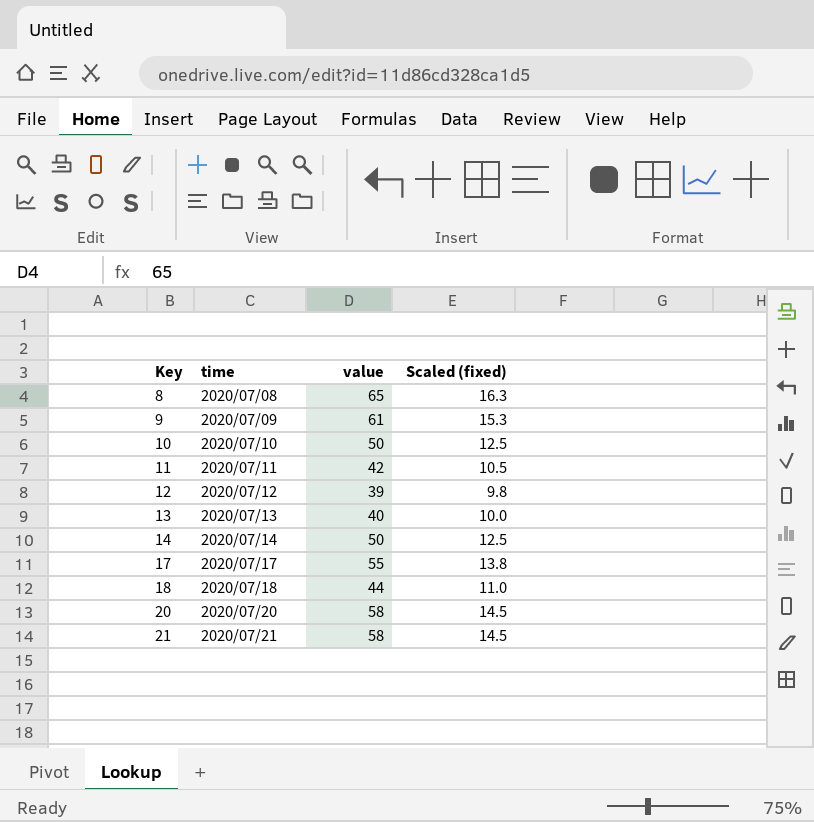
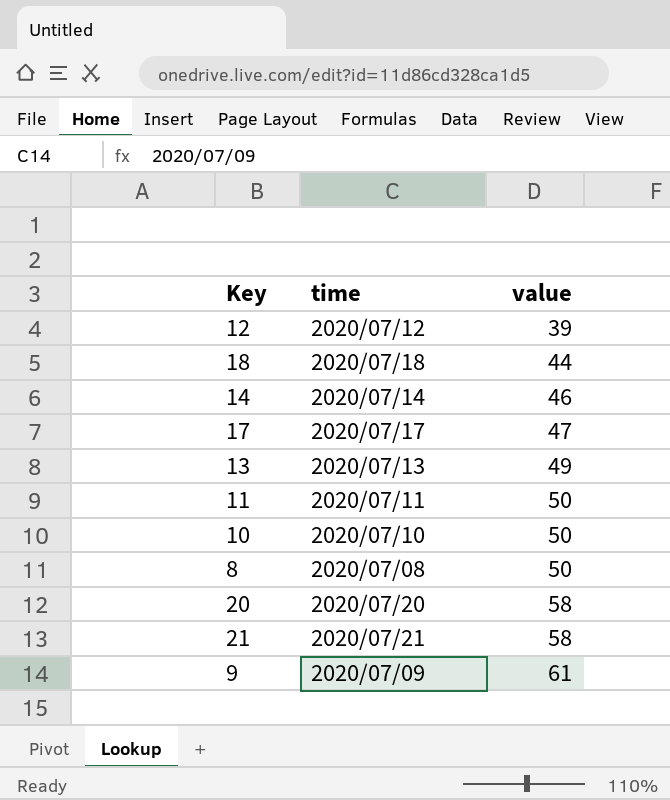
row order: Key ascending -> value ascending
column Scaled (fixed) | formula: [value] * 0.25 -> none
14 | value: 50 -> 46
17 | value: 55 -> 47
13 | value: 40 -> 49
11 | value: 42 -> 50
8 | value: 65 -> 50

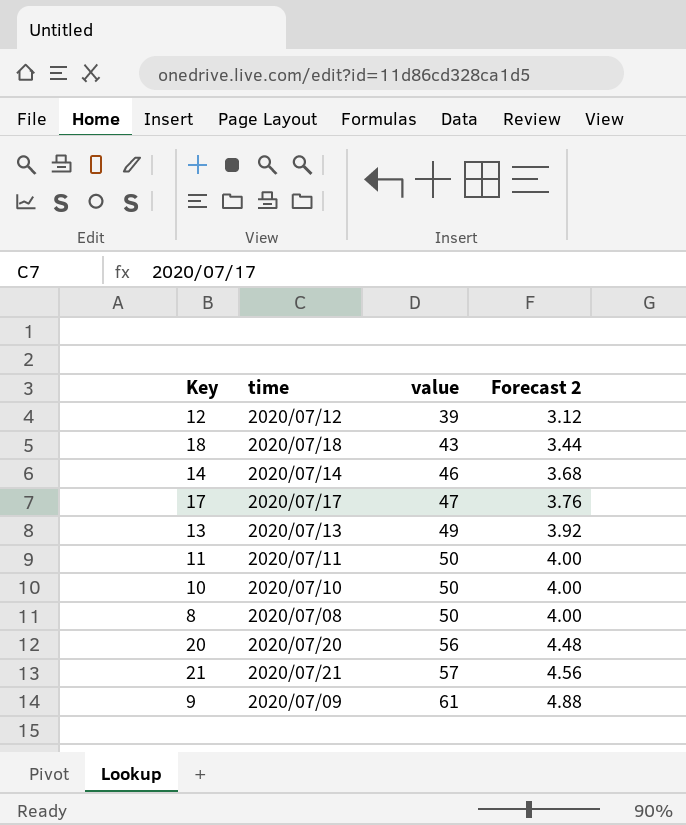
column Forecast 2 | formula: none -> [value] * 0.08
18 | value: 44 -> 43
20 | value: 58 -> 56
21 | value: 58 -> 57

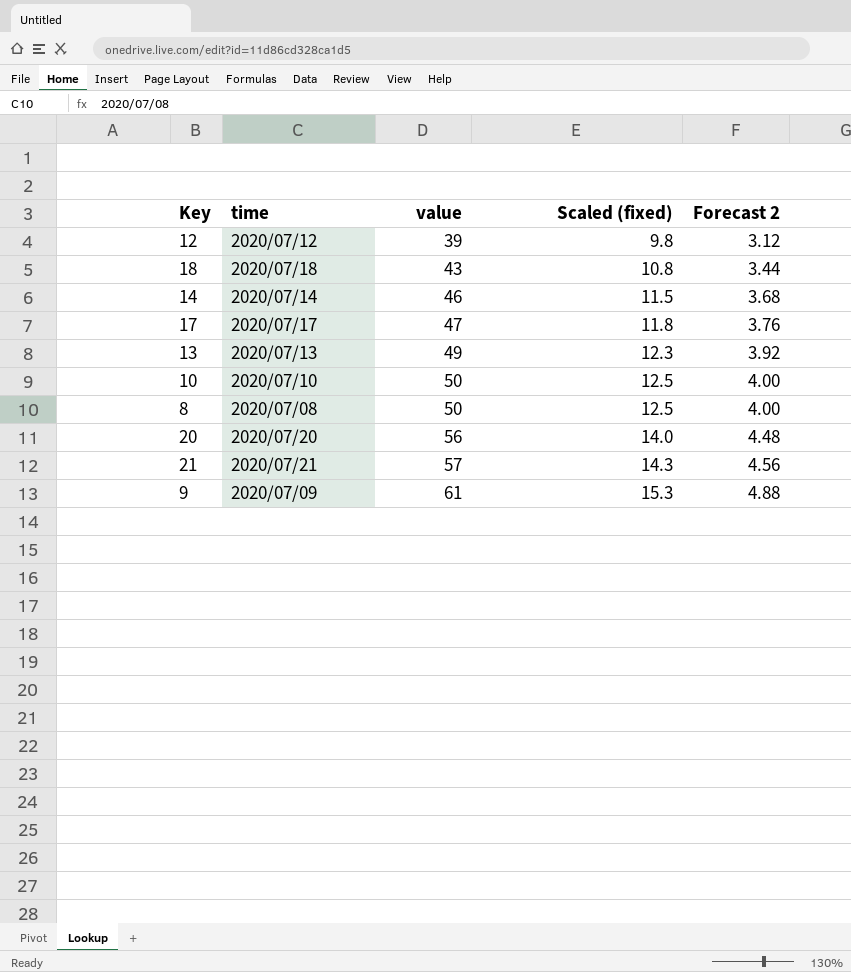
column Scaled (fixed) | formula: none -> [value] * 0.25
row 11: 2020/07/11 | 50 | 4.00 -> none

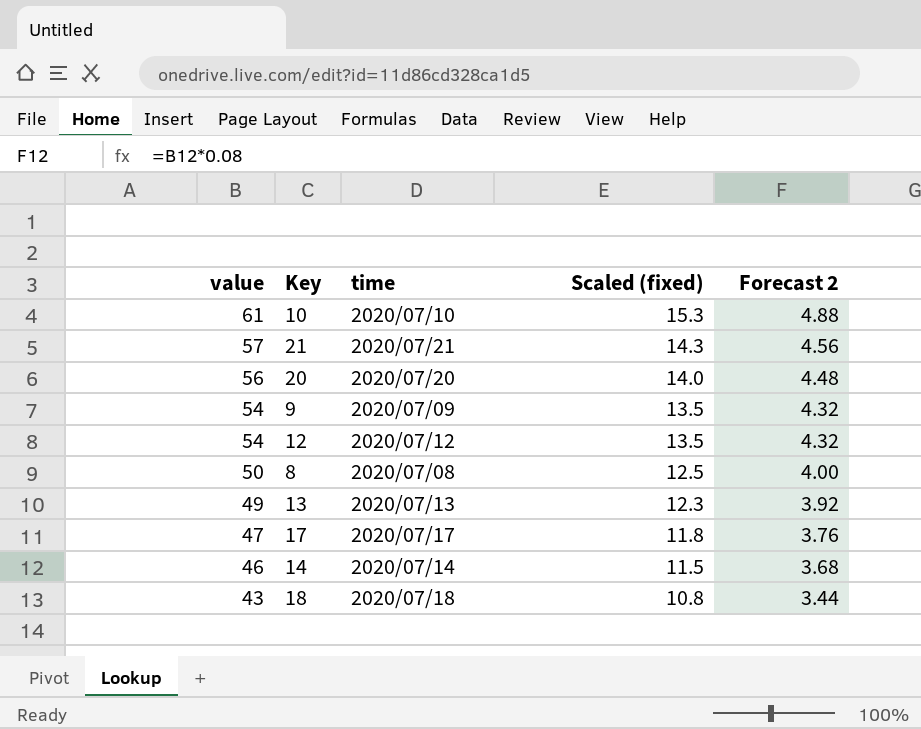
row order: value ascending -> value descending
column value | position: 3 -> 1
10 | value: 50 -> 61
10 | Scaled (fixed): 12.5 -> 15.3
10 | Forecast 2: 4.00 -> 4.88
9 | value: 61 -> 54
9 | Scaled (fixed): 15.3 -> 13.5
9 | Forecast 2: 4.88 -> 4.32
12 | value: 39 -> 54
12 | Scaled (fixed): 9.8 -> 13.5
12 | Forecast 2: 3.12 -> 4.32

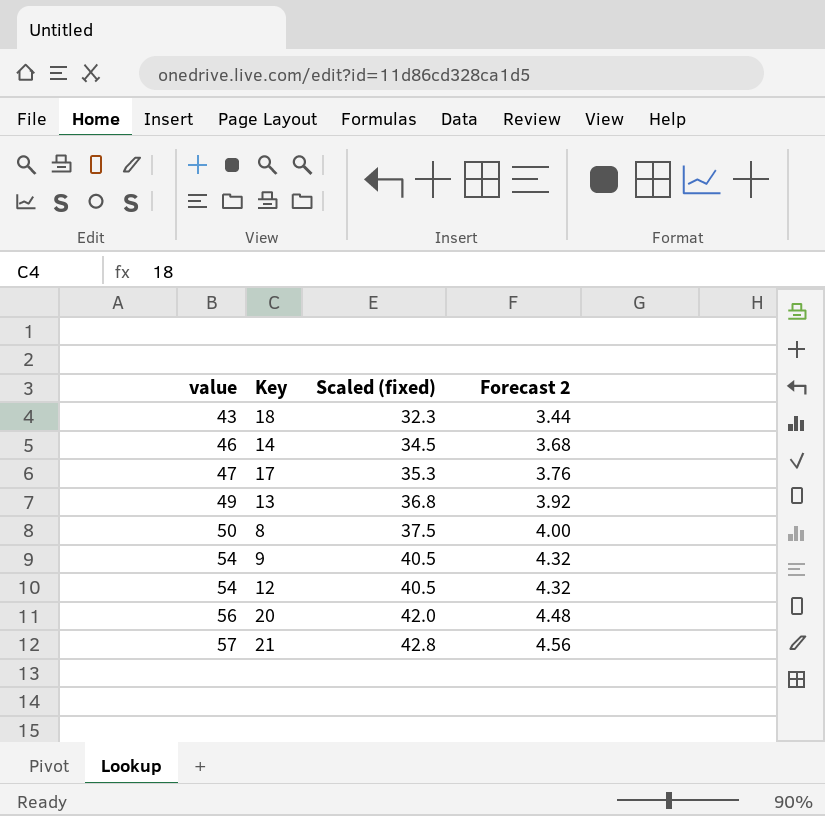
row order: value descending -> value ascending
column time | position: 3 -> none
column Scaled (fixed) | formula: [value] * 0.25 -> [value] * 0.75
row 10: 61 | 2020/07/10 | 15.3 | 4.88 -> none

